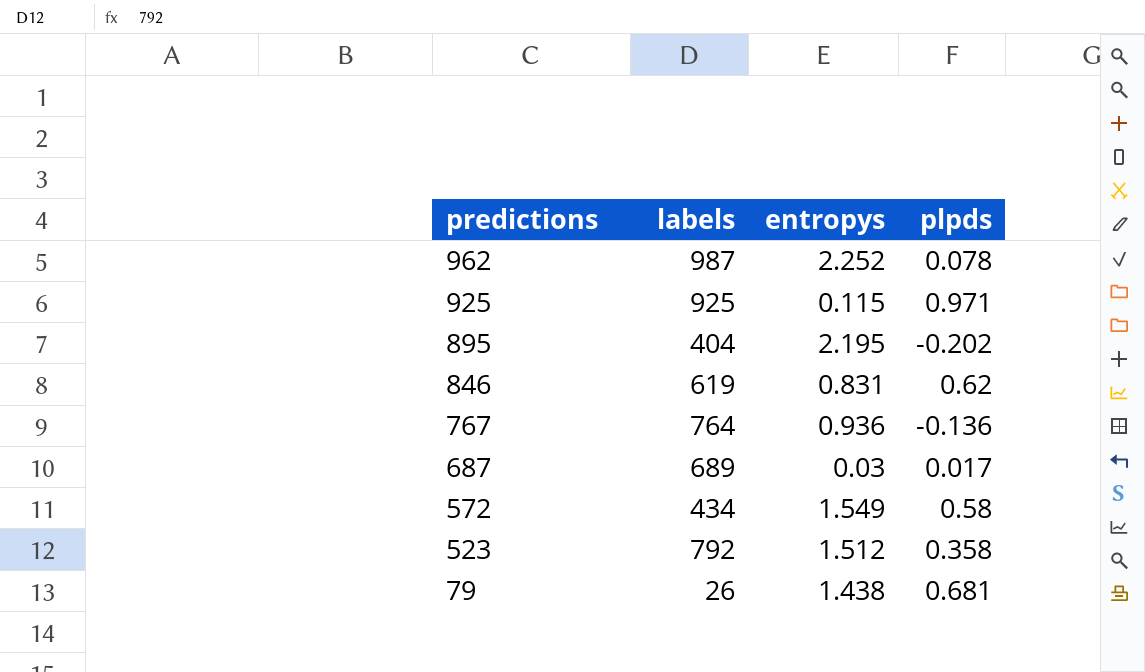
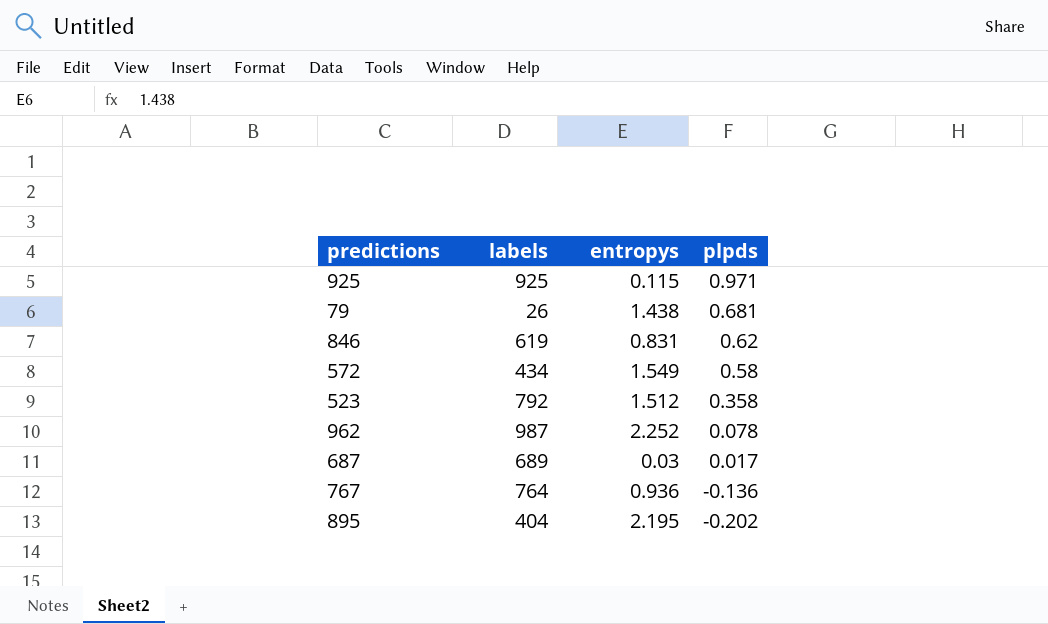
row order: predictions descending -> plpds descending

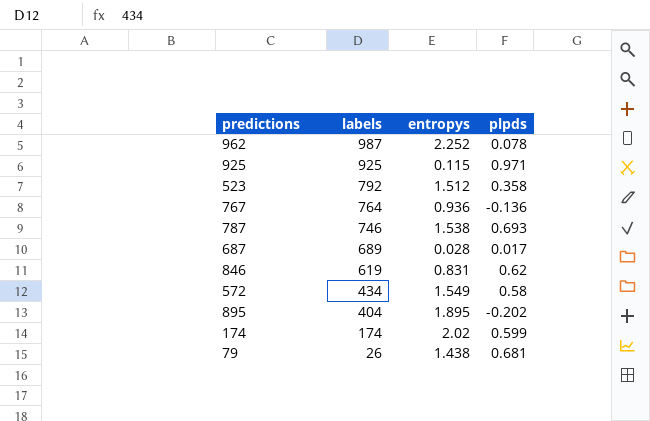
row order: plpds descending -> labels descending
row 787: none -> 746 | 1.538 | 0.693
687 | entropys: 0.03 -> 0.028
895 | entropys: 2.195 -> 1.895
row 174: none -> 174 | 2.02 | 0.599

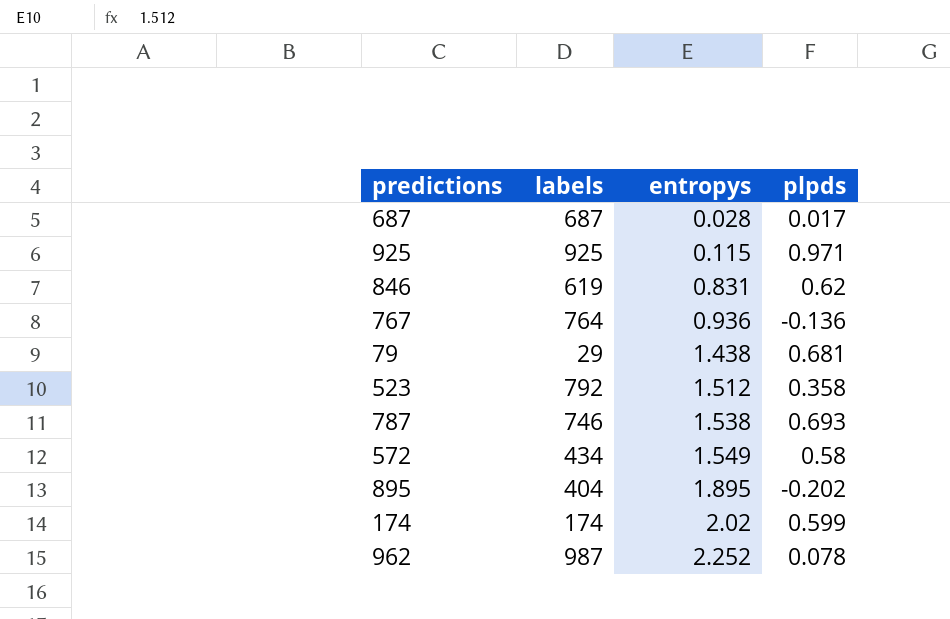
row order: labels descending -> entropys ascending
687 | labels: 689 -> 687
79 | labels: 26 -> 29

